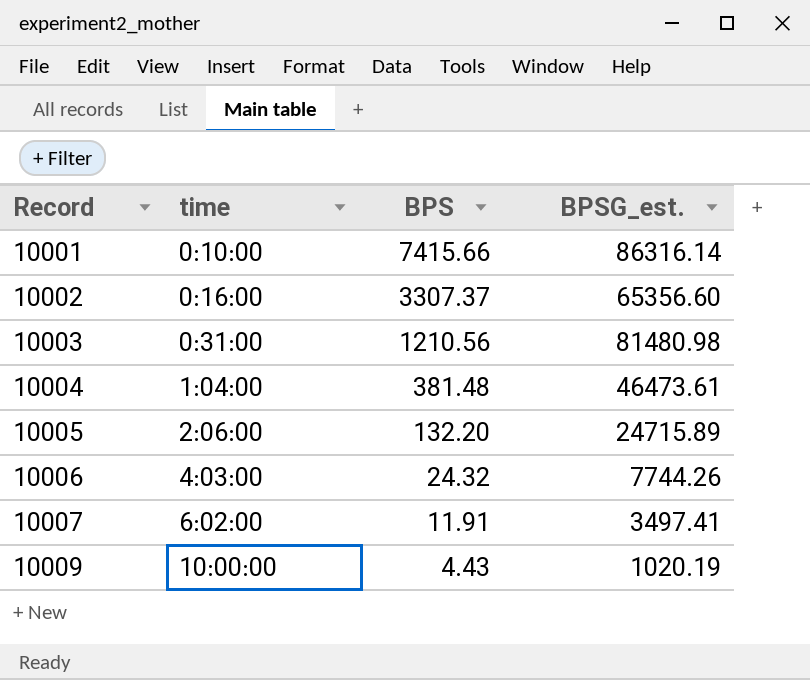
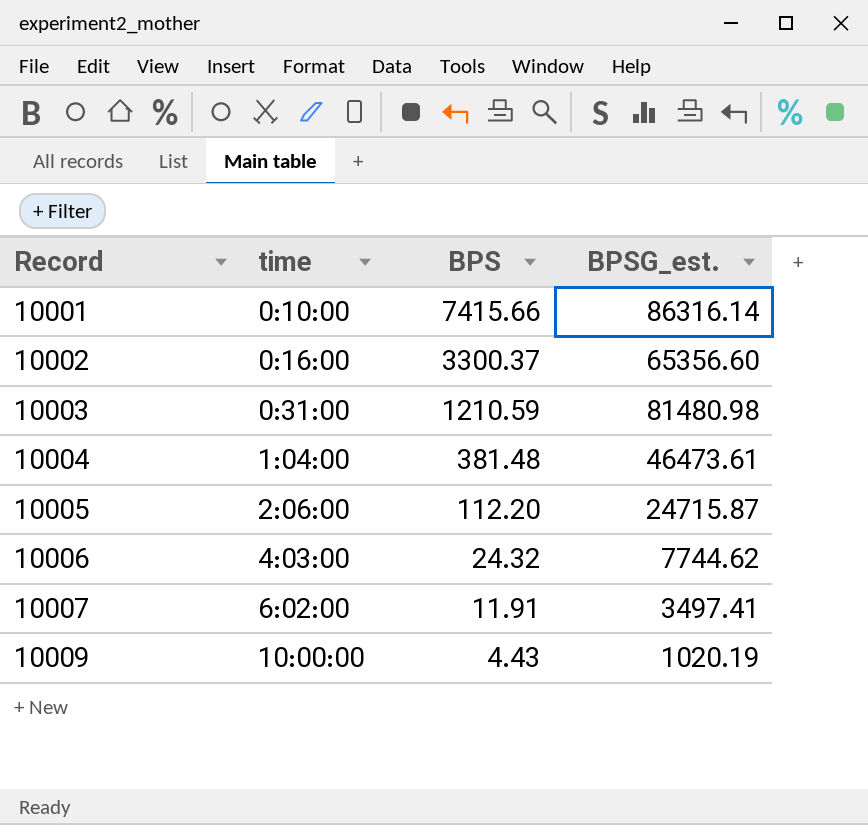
10002 | BPS: 3307.37 -> 3300.37
10003 | BPS: 1210.56 -> 1210.59
10005 | BPS: 132.20 -> 112.20
10005 | BPSG_est.: 24715.89 -> 24715.87
10006 | BPSG_est.: 7744.26 -> 7744.62

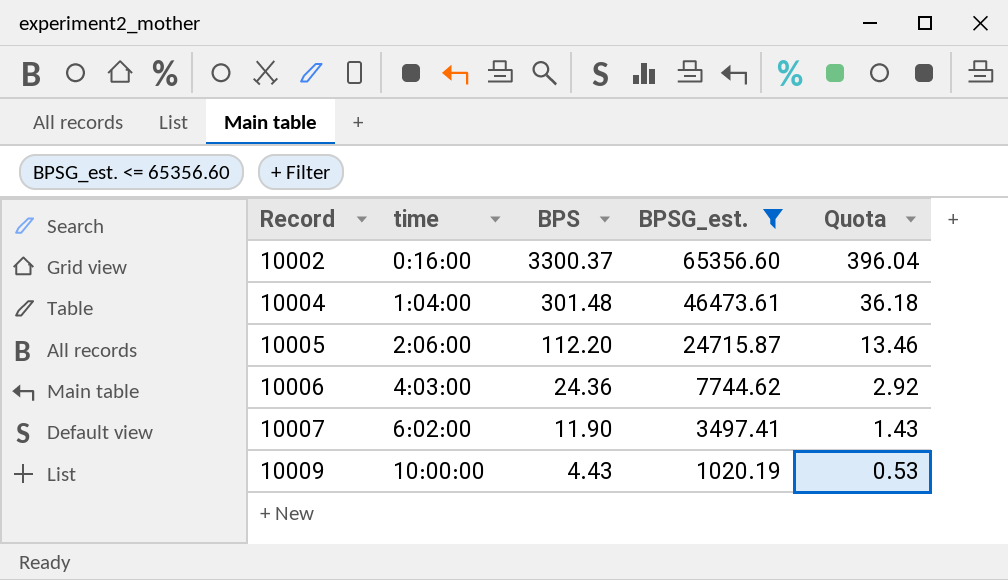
filter: none -> BPSG_est. <= 65356.60
column Quota | formula: none -> [BPS] * 0.12
10004 | BPS: 381.48 -> 301.48
10006 | BPS: 24.32 -> 24.36
10007 | BPS: 11.91 -> 11.90

